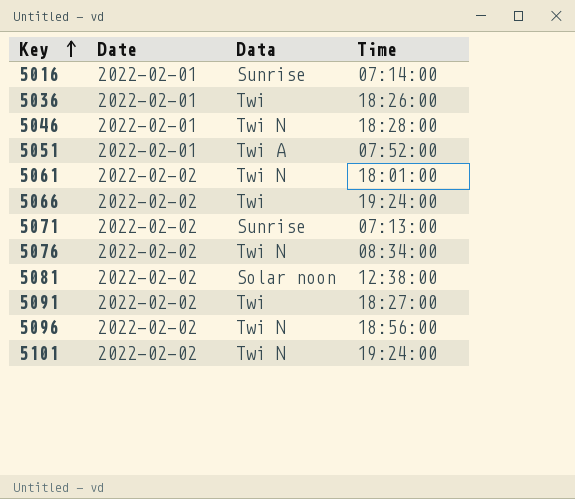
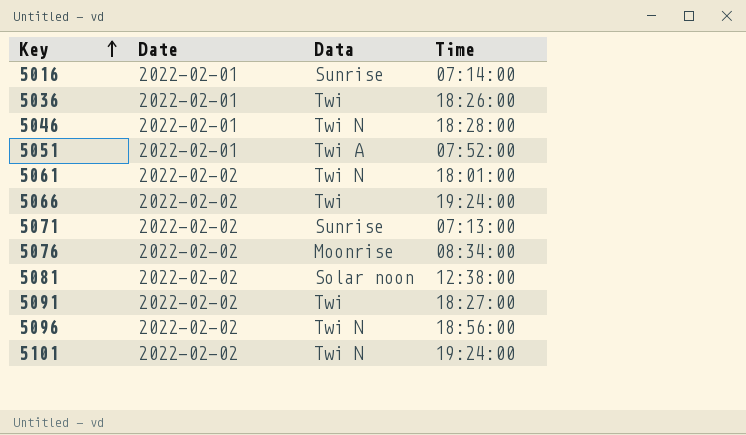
5076 | Data: Twi N -> Moonrise

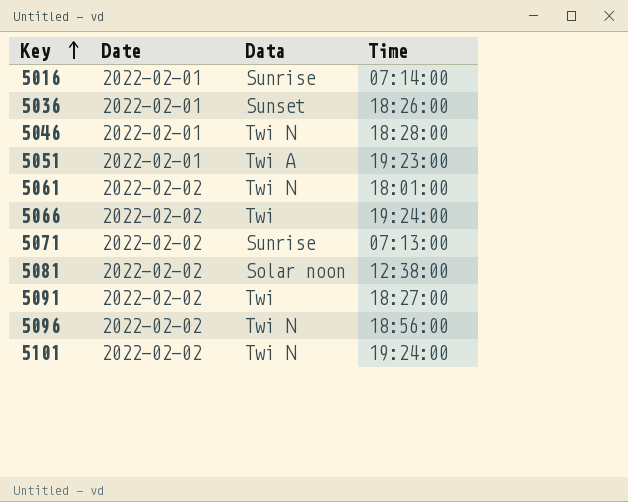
row 5076: 2022-02-02 | Moonrise | 08:34:00 -> none
5036 | Data: Twi -> Sunset
5051 | Time: 07:52:00 -> 19:23:00

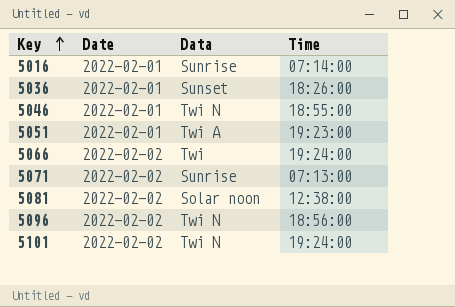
row 5061: 2022-02-02 | Twi N | 18:01:00 -> none
row 5091: 2022-02-02 | Twi | 18:27:00 -> none
5046 | Time: 18:28:00 -> 18:55:00

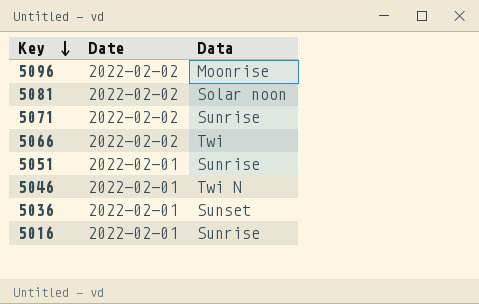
row order: Key ascending -> Key descending
column Time | position: 4 -> none
row 5101: 2022-02-02 | Twi N | 19:24:00 -> none
5096 | Data: Twi N -> Moonrise
5051 | Data: Twi A -> Sunrise

